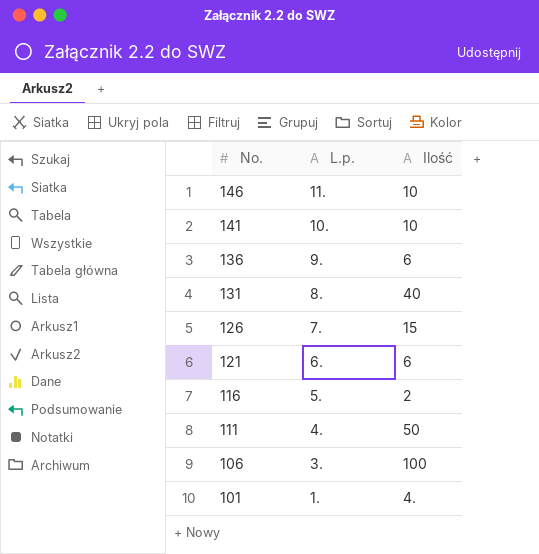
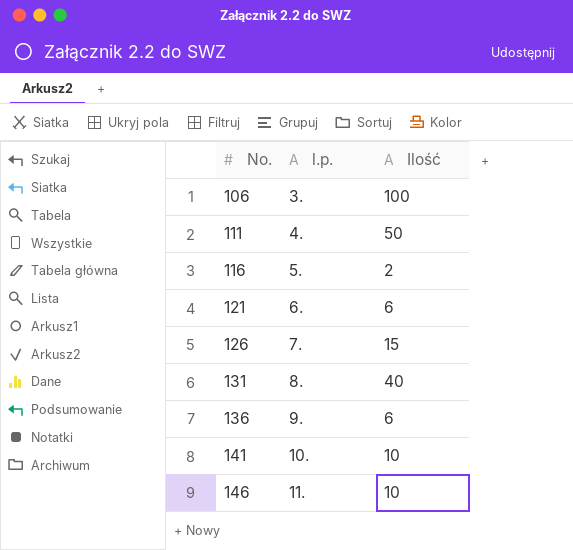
row order: No. descending -> No. ascending
column name: L.p. -> l.p.
row 101: 1. | 4. -> none

